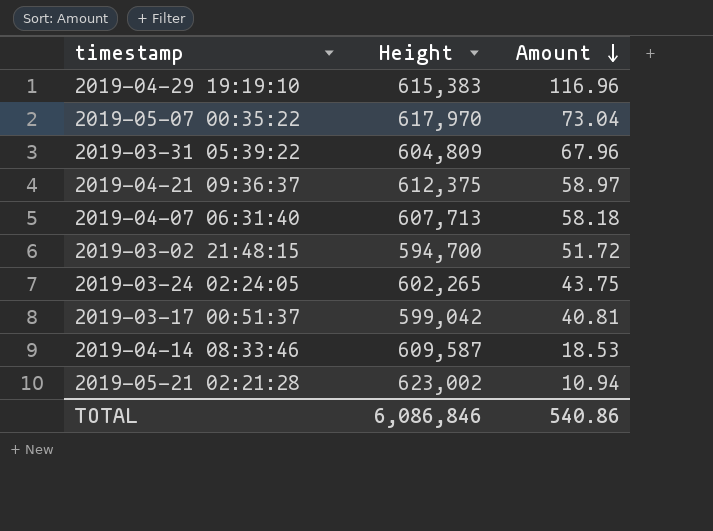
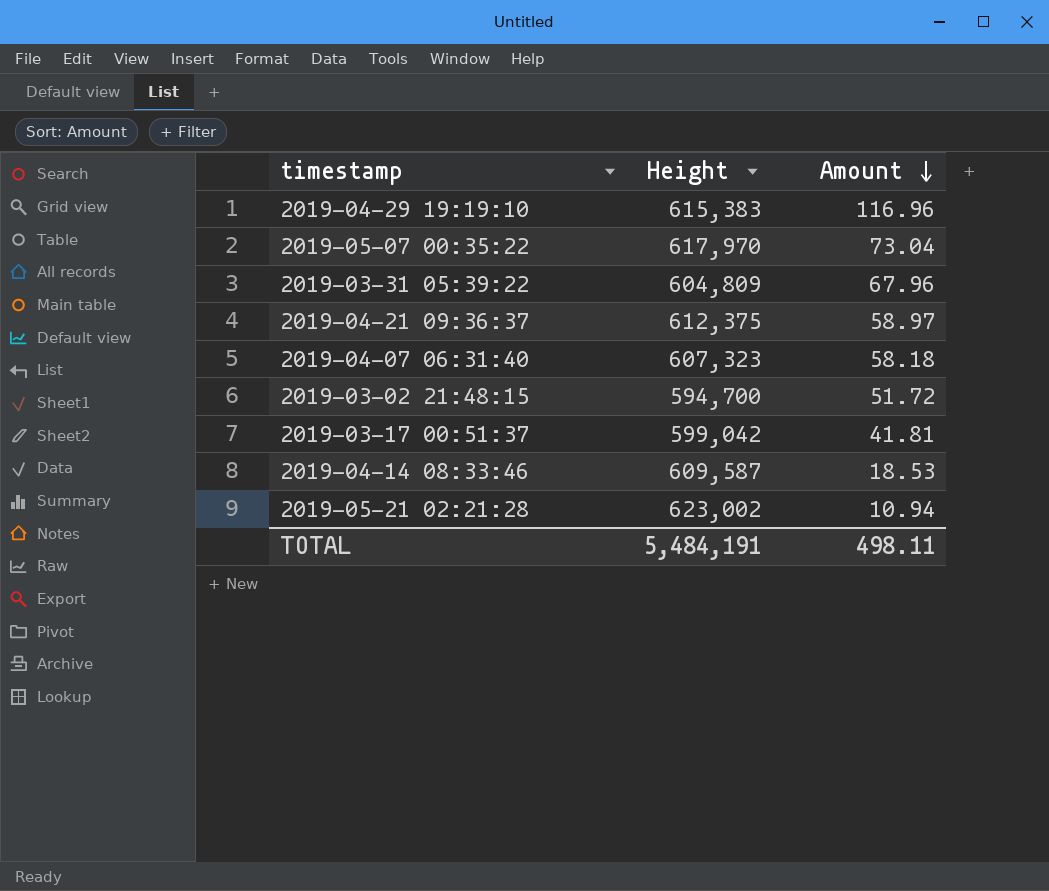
row 2019-03-24 02:24:05: 602,265 | 43.75 -> none
2019-04-07 06:31:40 | Height: 607,713 -> 607,323
2019-03-17 00:51:37 | Amount: 40.81 -> 41.81
TOTAL | Height: 6,086,846 -> 5,484,191
TOTAL | Amount: 540.86 -> 498.11

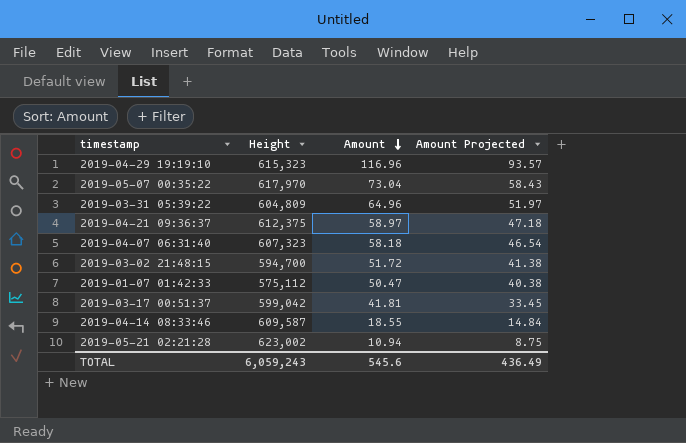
column Amount Projected | formula: none -> [Amount] * 0.8
2019-04-29 19:19:10 | Height: 615,383 -> 615,323
2019-03-31 05:39:22 | Amount: 67.96 -> 64.96
row 2019-01-07 01:42:33: none -> 575,112 | 50.47 | 40.38
2019-04-14 08:33:46 | Amount: 18.53 -> 18.55
TOTAL | Height: 5,484,191 -> 6,059,243
TOTAL | Amount: 498.11 -> 545.6

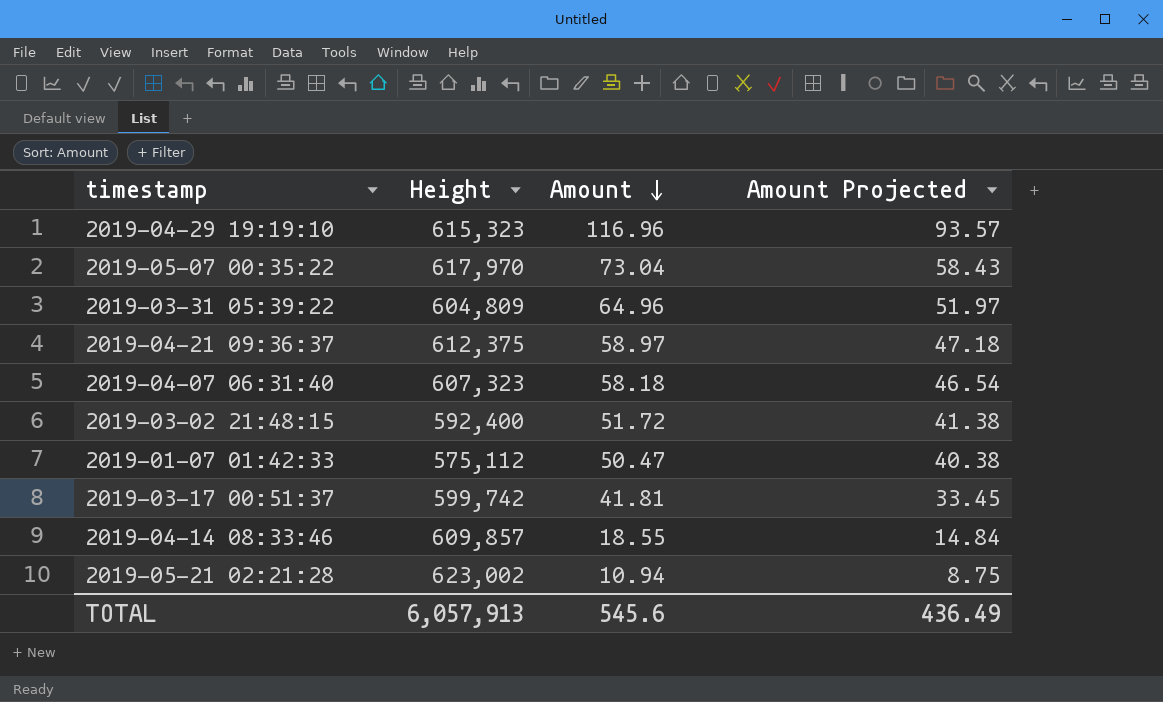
2019-03-02 21:48:15 | Height: 594,700 -> 592,400
2019-03-17 00:51:37 | Height: 599,042 -> 599,742
2019-04-14 08:33:46 | Height: 609,587 -> 609,857
TOTAL | Height: 6,059,243 -> 6,057,913

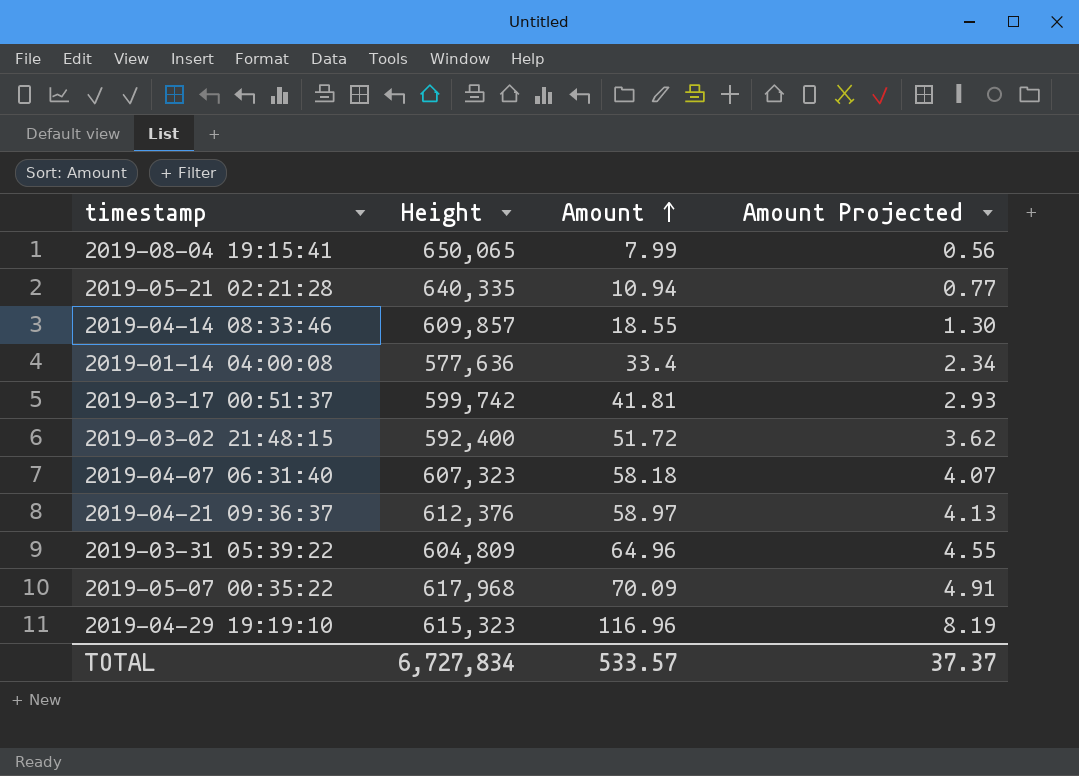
row order: Amount descending -> Amount ascending
column Amount Projected | formula: [Amount] * 0.8 -> [Amount] * 0.07
row 2019-01-07 01:42:33: 575,112 | 50.47 | 40.38 -> none
row 2019-08-04 19:15:41: none -> 650,065 | 7.99 | 0.56
2019-05-21 02:21:28 | Height: 623,002 -> 640,335
row 2019-01-14 04:00:08: none -> 577,636 | 33.4 | 2.34
2019-04-21 09:36:37 | Height: 612,375 -> 612,376
2019-05-07 00:35:22 | Height: 617,970 -> 617,968
2019-05-07 00:35:22 | Amount: 73.04 -> 70.09
TOTAL | Height: 6,057,913 -> 6,727,834
TOTAL | Amount: 545.6 -> 533.57
TOTAL | Amount Projected: 436.49 -> 37.37

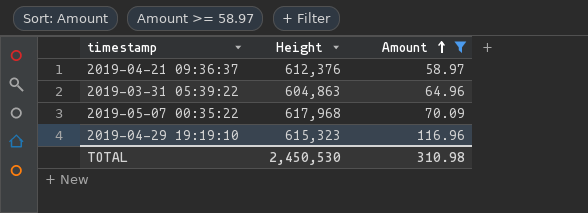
filter: none -> Amount >= 58.97
column Amount Projected | formula: [Amount] * 0.07 -> none
2019-03-31 05:39:22 | Height: 604,809 -> 604,863
TOTAL | Height: 6,727,834 -> 2,450,530
TOTAL | Amount: 533.57 -> 310.98

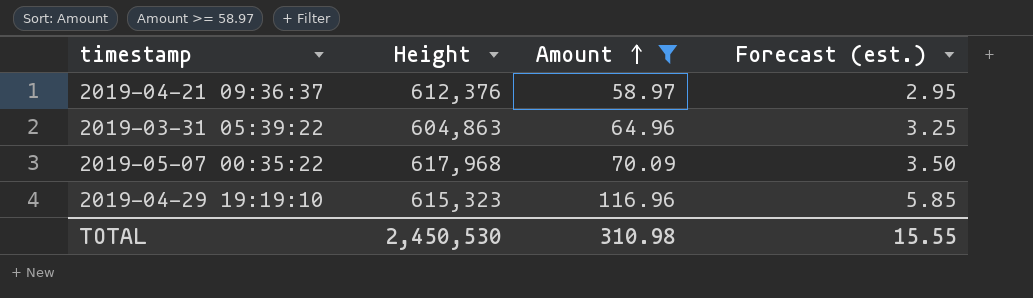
column Forecast (est.) | formula: none -> [Amount] * 0.05

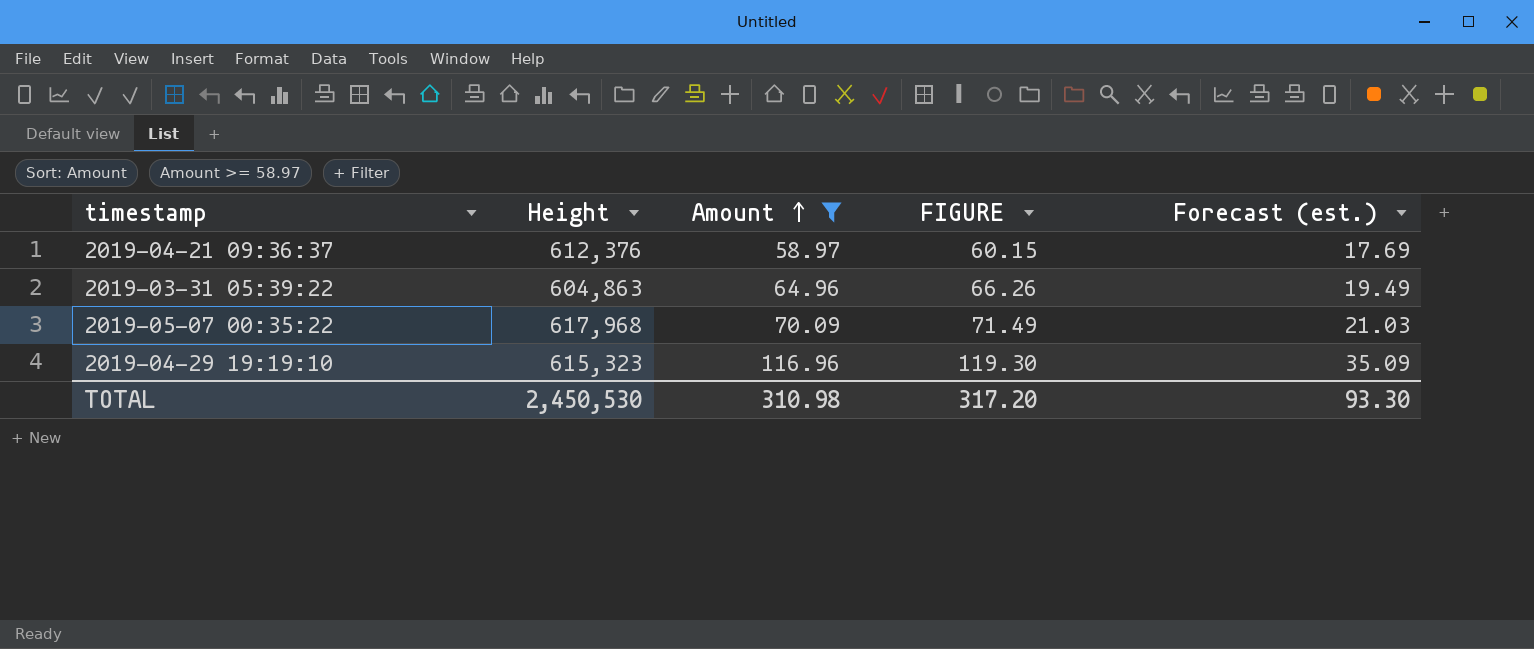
column FIGURE | formula: none -> [Amount] * 1.02
column Forecast (est.) | formula: [Amount] * 0.05 -> [Amount] * 0.3
TOTAL | Forecast (est.): 15.55 -> 93.30

